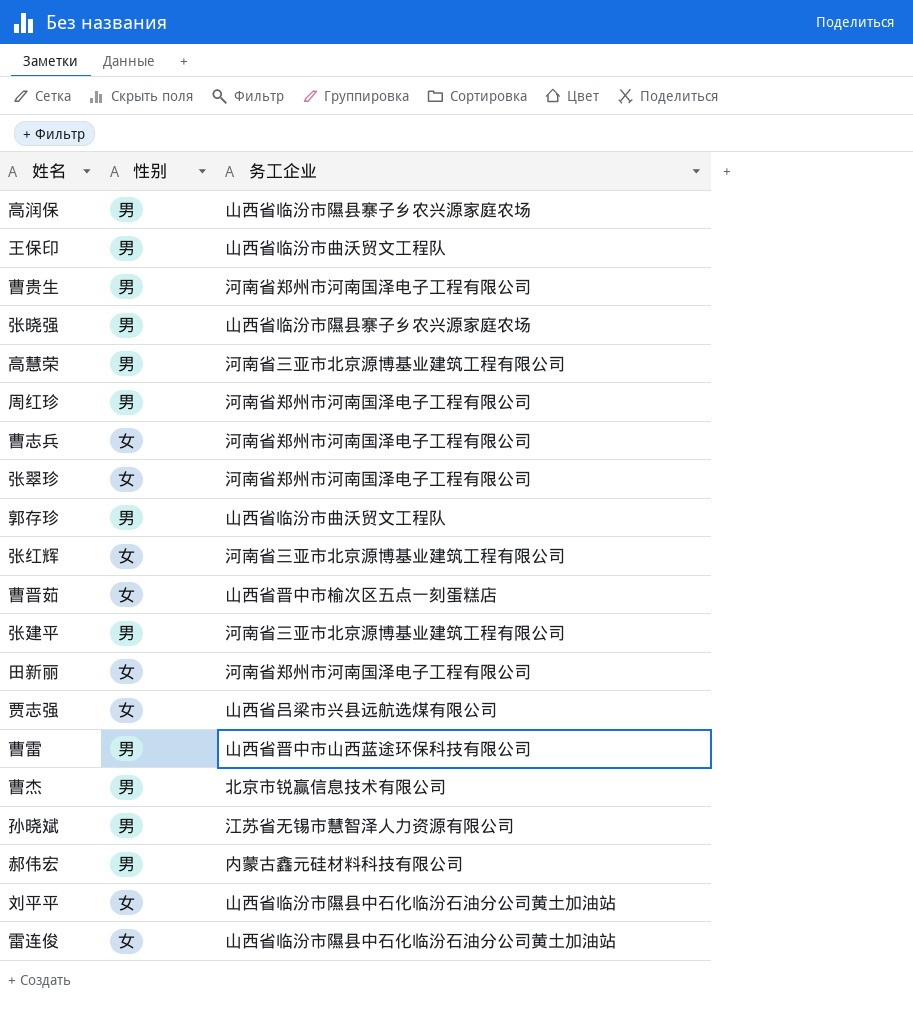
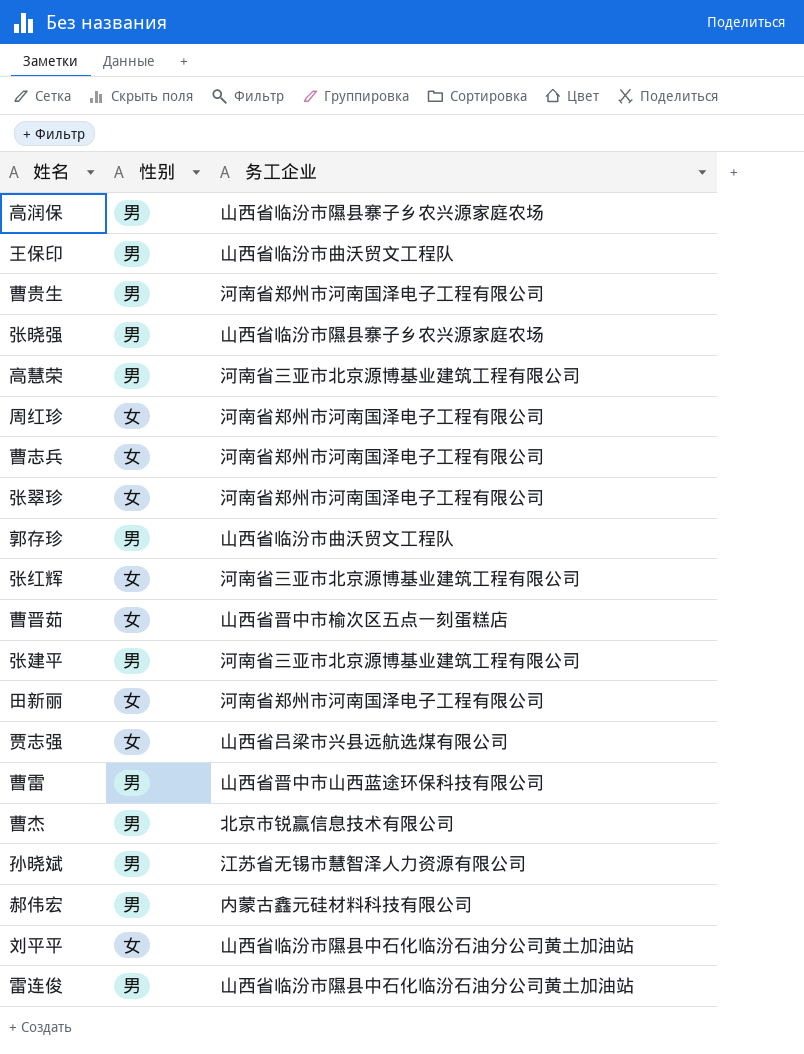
周红珍 | 性别: 男 -> 女
雷连俊 | 性别: 女 -> 男

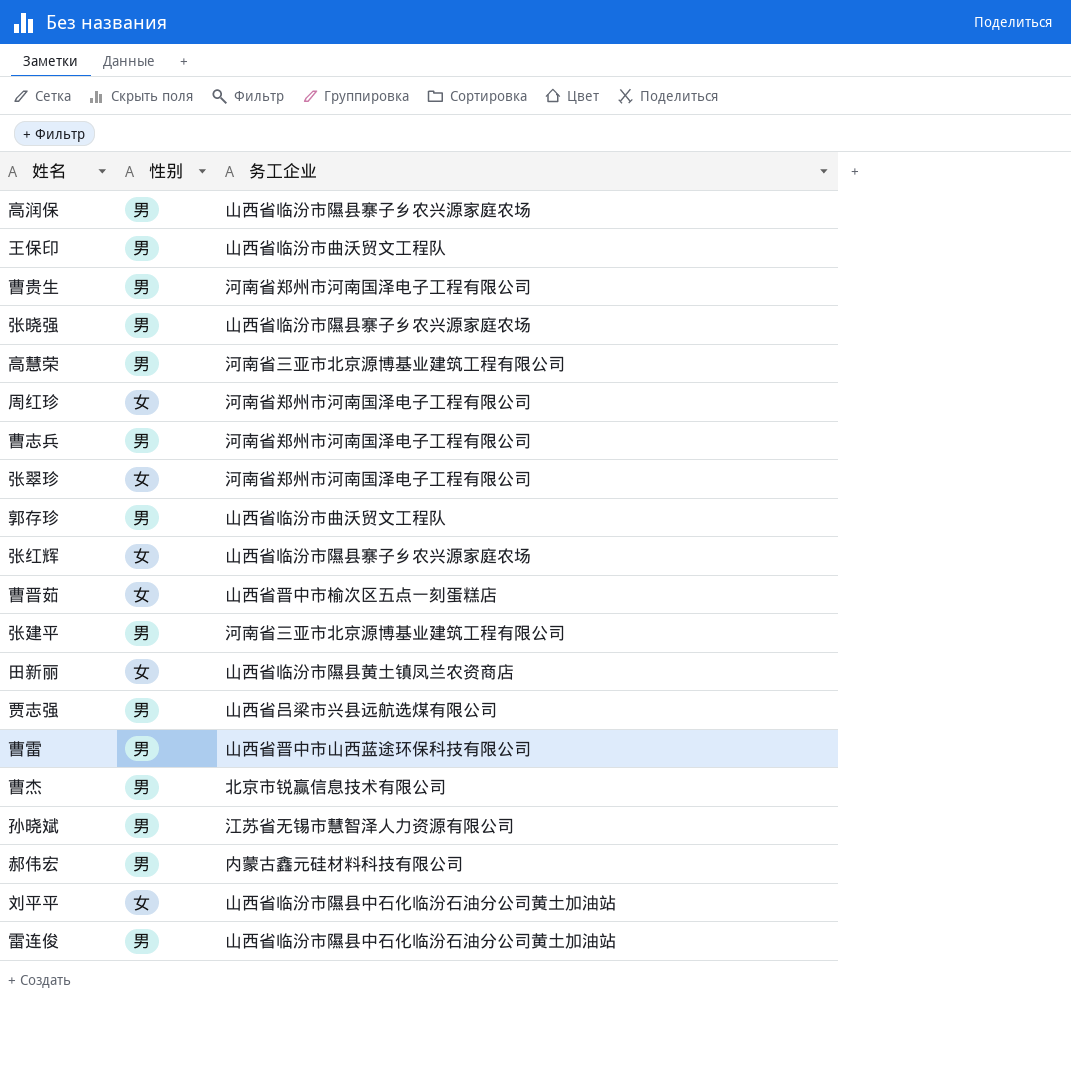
曹志兵 | 性别: 女 -> 男
张红辉 | 务工企业: 河南省三亚市北京源博基业建筑工程有限公司 -> 山西省临汾市隰县寨子乡农兴源家庭农场
田新丽 | 务工企业: 河南省郑州市河南国泽电子工程有限公司 -> 山西省临汾市隰县黄土镇凤兰农资商店
贾志强 | 性别: 女 -> 男

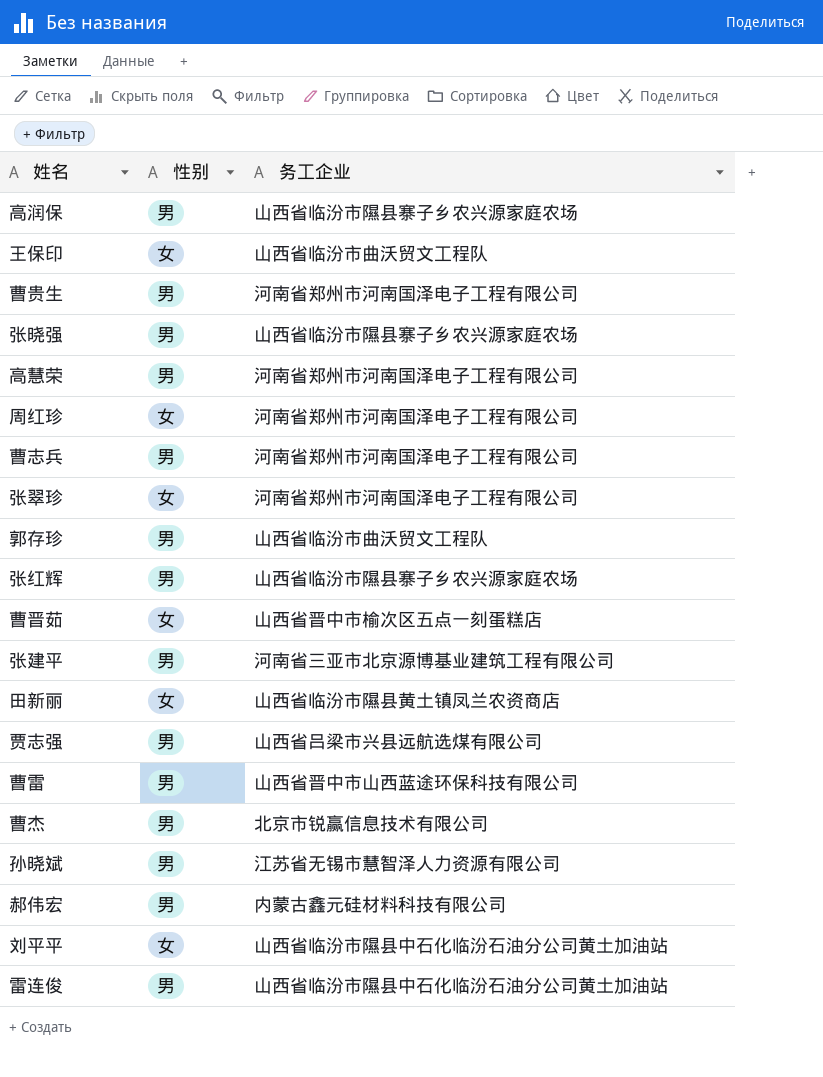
王保印 | 性别: 男 -> 女
高慧荣 | 务工企业: 河南省三亚市北京源博基业建筑工程有限公司 -> 河南省郑州市河南国泽电子工程有限公司
张红辉 | 性别: 女 -> 男

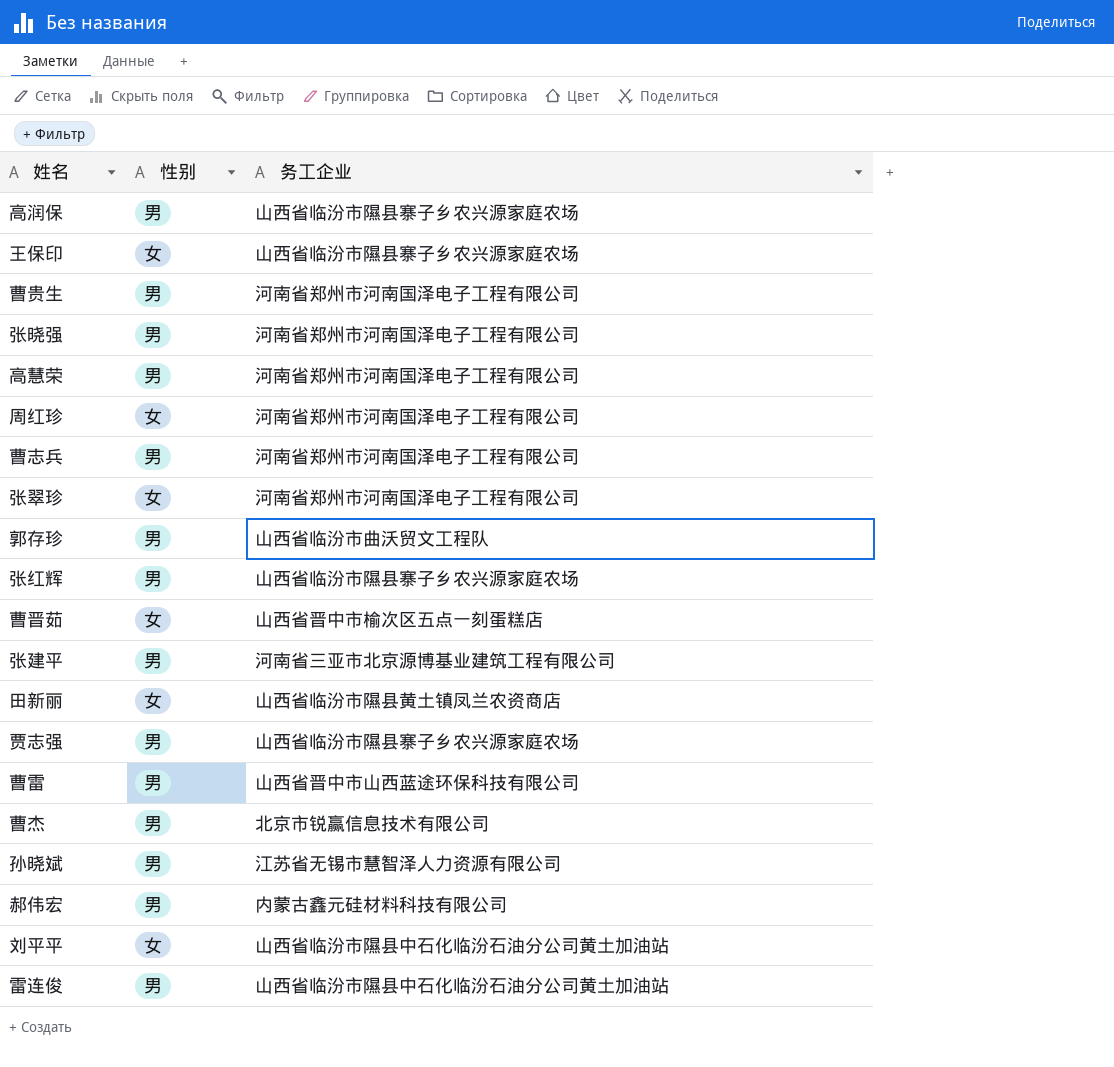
王保印 | 务工企业: 山西省临汾市曲沃贸文工程队 -> 山西省临汾市隰县寨子乡农兴源家庭农场
张晓强 | 务工企业: 山西省临汾市隰县寨子乡农兴源家庭农场 -> 河南省郑州市河南国泽电子工程有限公司
贾志强 | 务工企业: 山西省吕梁市兴县远航选煤有限公司 -> 山西省临汾市隰县寨子乡农兴源家庭农场

